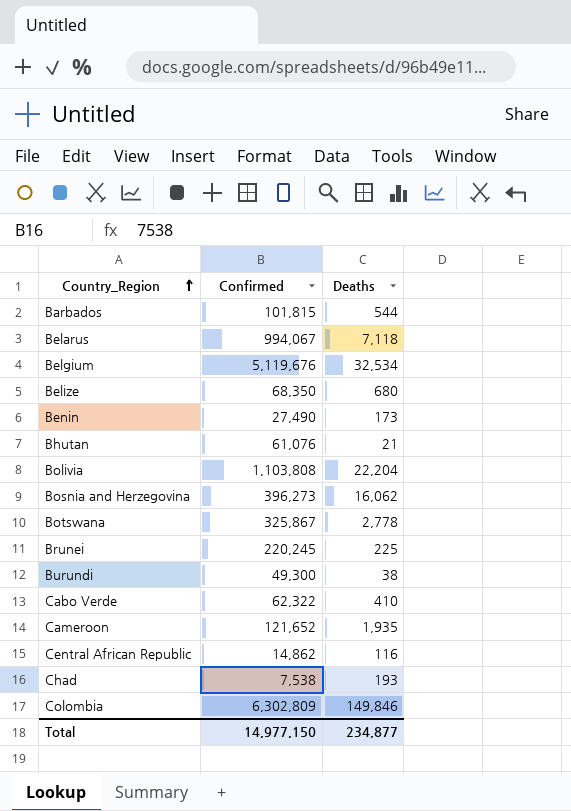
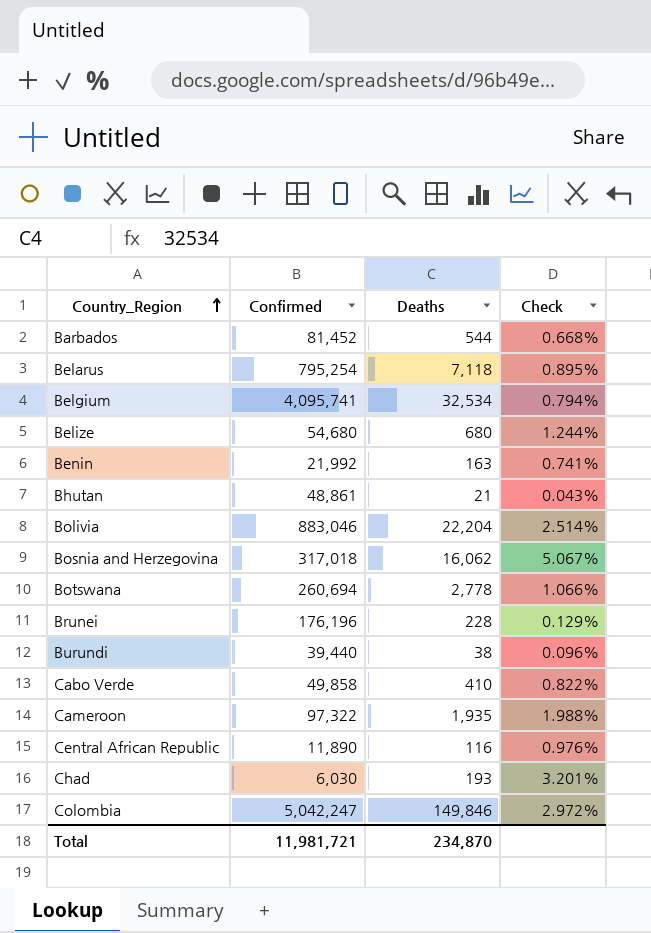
column Check | formula: none -> [Deaths] / [Confirmed]
Barbados | Confirmed: 101,815 -> 81,452
Belarus | Confirmed: 994,067 -> 795,254
Belgium | Confirmed: 5,119,676 -> 4,095,741
Belize | Confirmed: 68,350 -> 54,680
Benin | Confirmed: 27,490 -> 21,992
Benin | Deaths: 173 -> 163
Bhutan | Confirmed: 61,076 -> 48,861
Bolivia | Confirmed: 1,103,808 -> 883,046
Bosnia and Herzegovina | Confirmed: 396,273 -> 317,018
Botswana | Confirmed: 325,867 -> 260,694
Brunei | Confirmed: 220,245 -> 176,196
Brunei | Deaths: 225 -> 228
Burundi | Confirmed: 49,300 -> 39,440
Cabo Verde | Confirmed: 62,322 -> 49,858
Cameroon | Confirmed: 121,652 -> 97,322
Central African Republic | Confirmed: 14,862 -> 11,890
Chad | Confirmed: 7,538 -> 6,030
Colombia | Confirmed: 6,302,809 -> 5,042,247
Total | Confirmed: 14,977,150 -> 11,981,721
Total | Deaths: 234,877 -> 234,870

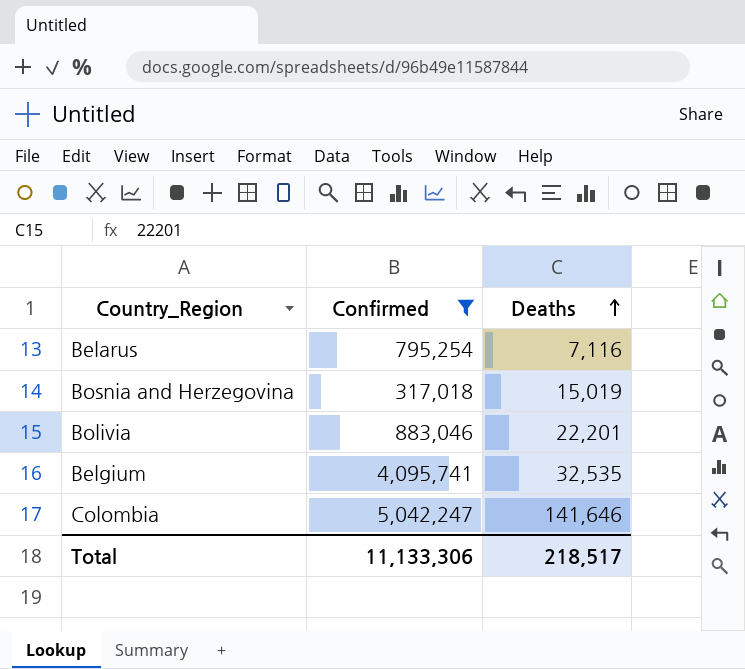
filter: none -> Confirmed >= 317,018
row order: Country_Region ascending -> Deaths ascending
column Check | formula: [Deaths] / [Confirmed] -> none
Belarus | Deaths: 7,118 -> 7,116
Bosnia and Herzegovina | Deaths: 16,062 -> 15,019
Bolivia | Deaths: 22,204 -> 22,201
Belgium | Deaths: 32,534 -> 32,535
Colombia | Deaths: 149,846 -> 141,646
Total | Confirmed: 11,981,721 -> 11,133,306
Total | Deaths: 234,870 -> 218,517

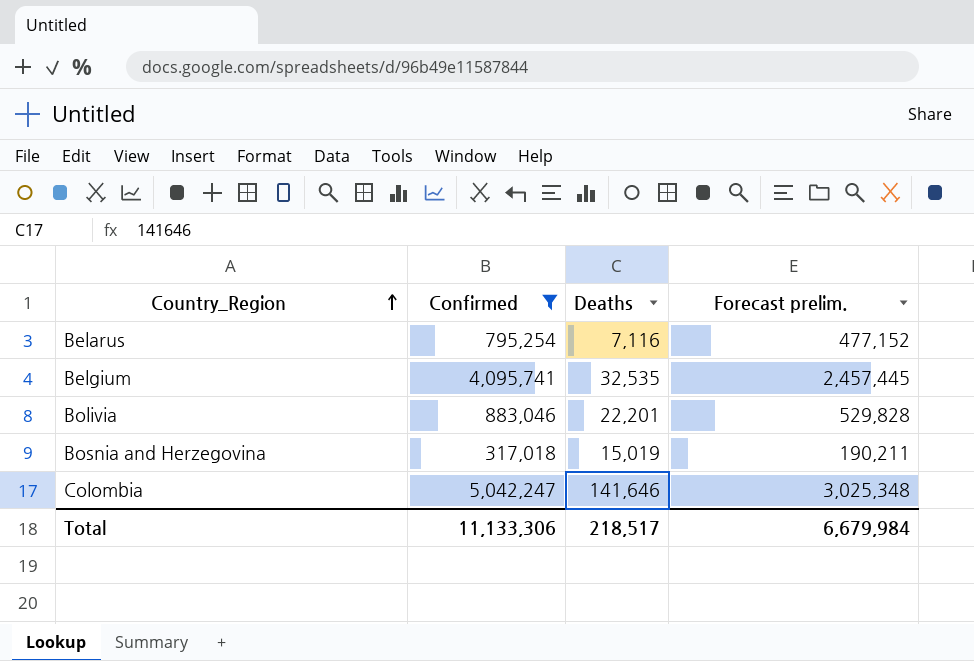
row order: Deaths ascending -> Country_Region ascending
column Forecast prelim. | formula: none -> [Confirmed] * 0.6

